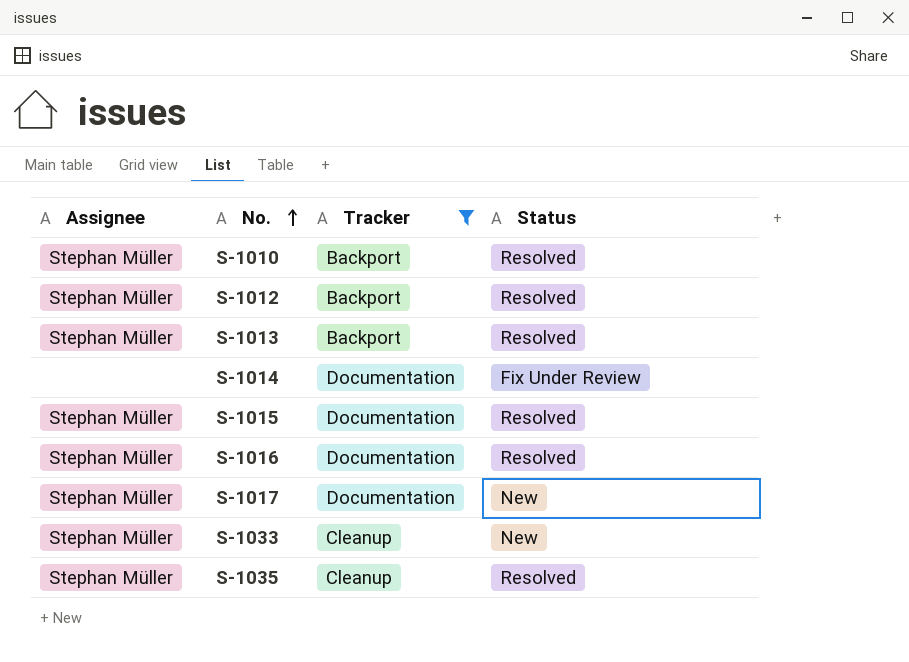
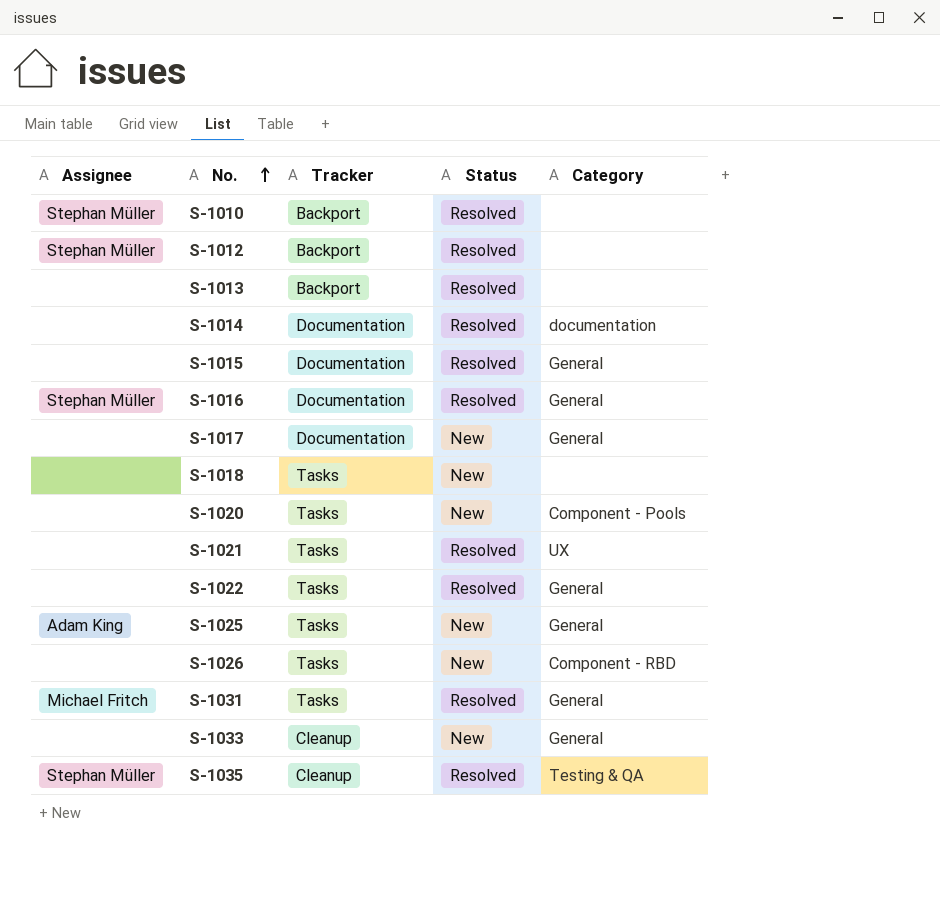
filter: Tracker != Tasks -> none
column Category | position: none -> 5
S-1013 | Assignee: Stephan Müller -> none
S-1014 | Status: Fix Under Review -> Resolved
S-1015 | Assignee: Stephan Müller -> none
S-1017 | Assignee: Stephan Müller -> none
S-1033 | Assignee: Stephan Müller -> none

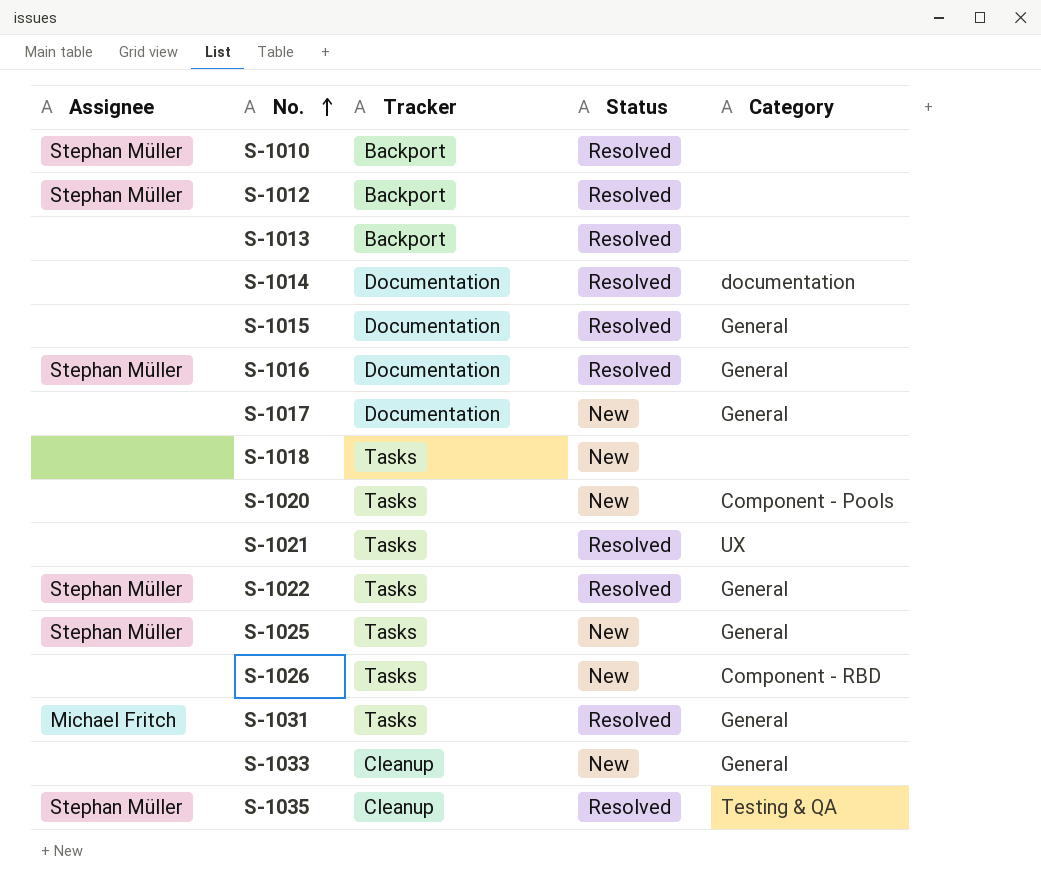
S-1022 | Assignee: none -> Stephan Müller
S-1025 | Assignee: Adam King -> Stephan Müller

